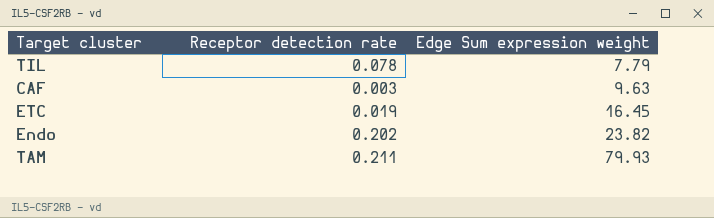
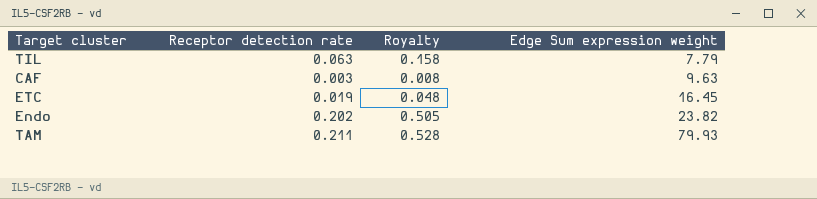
column Royalty | formula: none -> [Receptor detection rate] * 2.5
TIL | Receptor detection rate: 0.078 -> 0.063

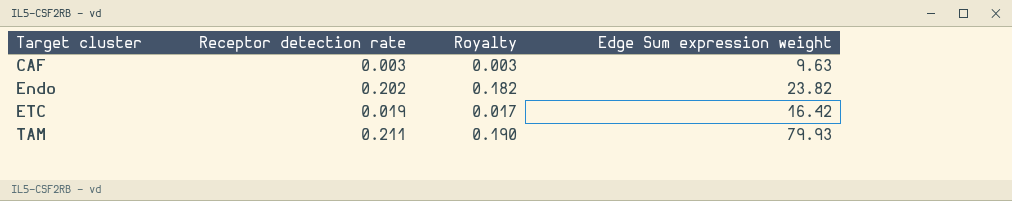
row order: Edge Sum expression weight ascending -> Target cluster ascending
column Royalty | formula: [Receptor detection rate] * 2.5 -> [Receptor detection rate] * 0.9
row TIL: 0.063 | 0.158 | 7.79 -> none
ETC | Edge Sum expression weight: 16.45 -> 16.42

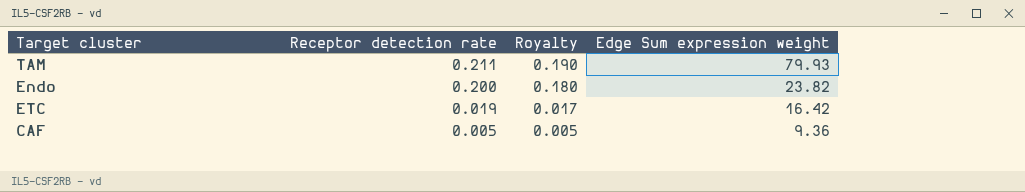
row order: Target cluster ascending -> Receptor detection rate descending
Endo | Receptor detection rate: 0.202 -> 0.200
Endo | Royalty: 0.182 -> 0.180
CAF | Receptor detection rate: 0.003 -> 0.005
CAF | Royalty: 0.003 -> 0.005
CAF | Edge Sum expression weight: 9.63 -> 9.36

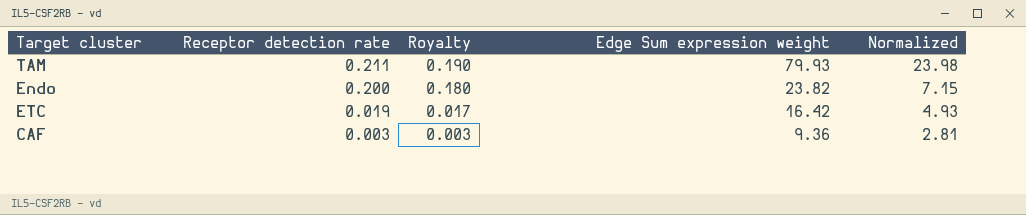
column Normalized | formula: none -> [Edge Sum expression weight] * 0.3
CAF | Receptor detection rate: 0.005 -> 0.003
CAF | Royalty: 0.005 -> 0.003

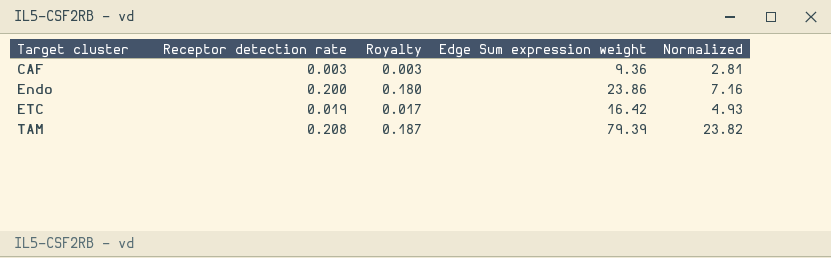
row order: Receptor detection rate descending -> Target cluster ascending
Endo | Edge Sum expression weight: 23.82 -> 23.86
Endo | Normalized: 7.15 -> 7.16
TAM | Receptor detection rate: 0.211 -> 0.208
TAM | Royalty: 0.190 -> 0.187
TAM | Edge Sum expression weight: 79.93 -> 79.39
TAM | Normalized: 23.98 -> 23.82

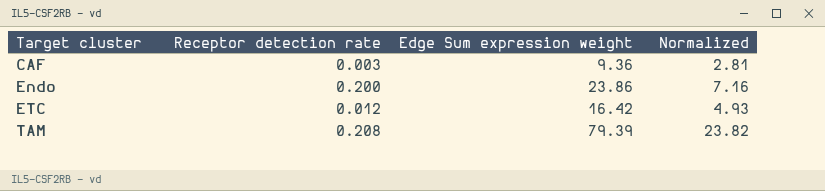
column Royalty | formula: [Receptor detection rate] * 0.9 -> none
ETC | Receptor detection rate: 0.019 -> 0.012

